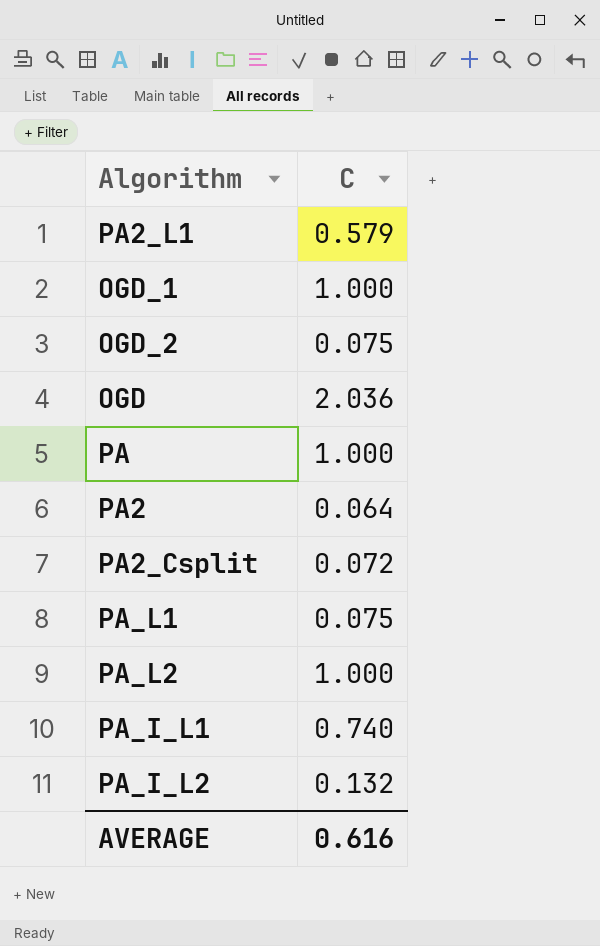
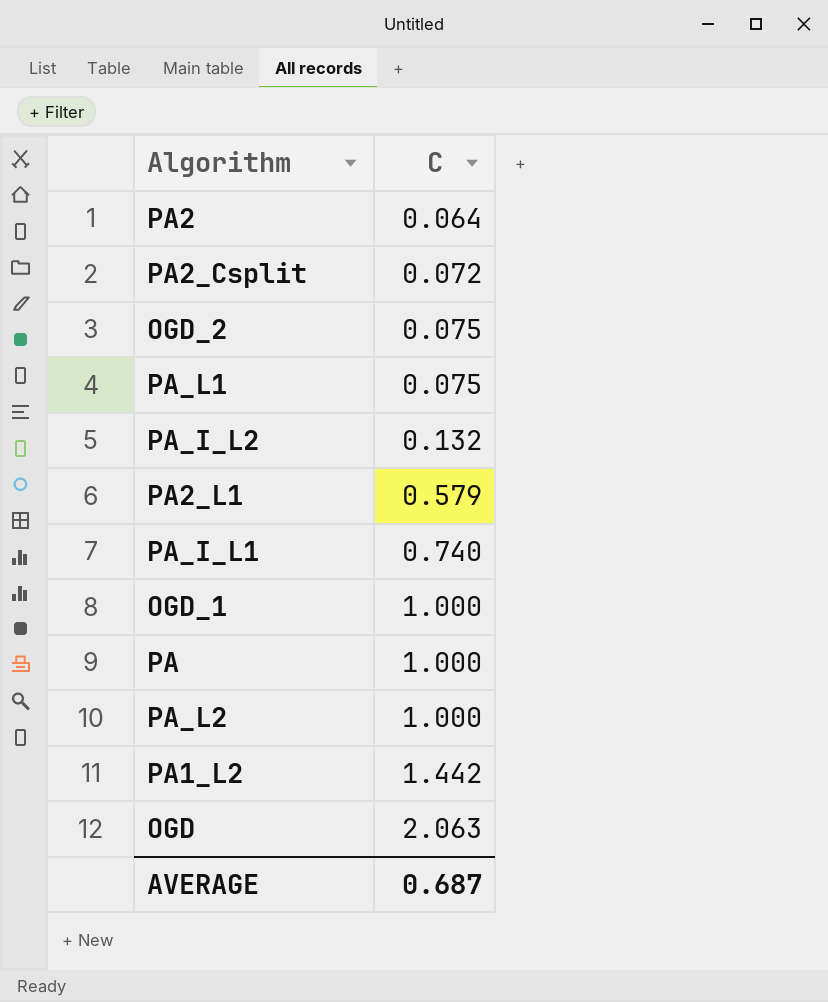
row order: none -> C ascending
row PA1_L2: none -> 1.442
OGD | C: 2.036 -> 2.063
AVERAGE | C: 0.616 -> 0.687

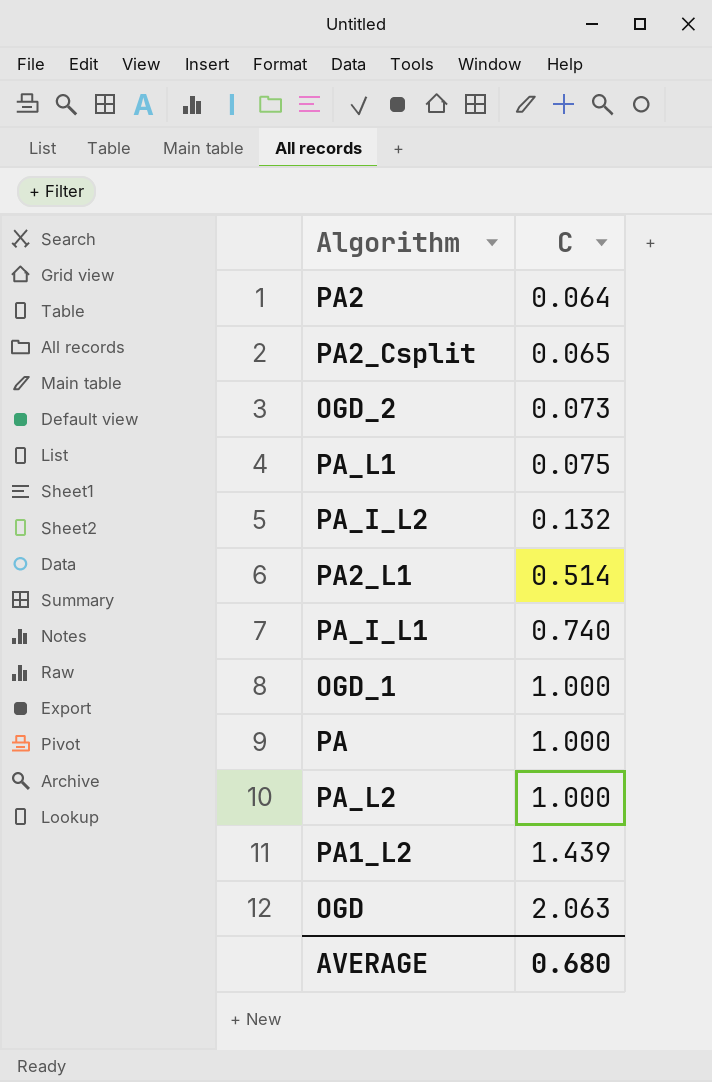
PA2_Csplit | C: 0.072 -> 0.065
OGD_2 | C: 0.075 -> 0.073
PA2_L1 | C: 0.579 -> 0.514
PA1_L2 | C: 1.442 -> 1.439
AVERAGE | C: 0.687 -> 0.680

